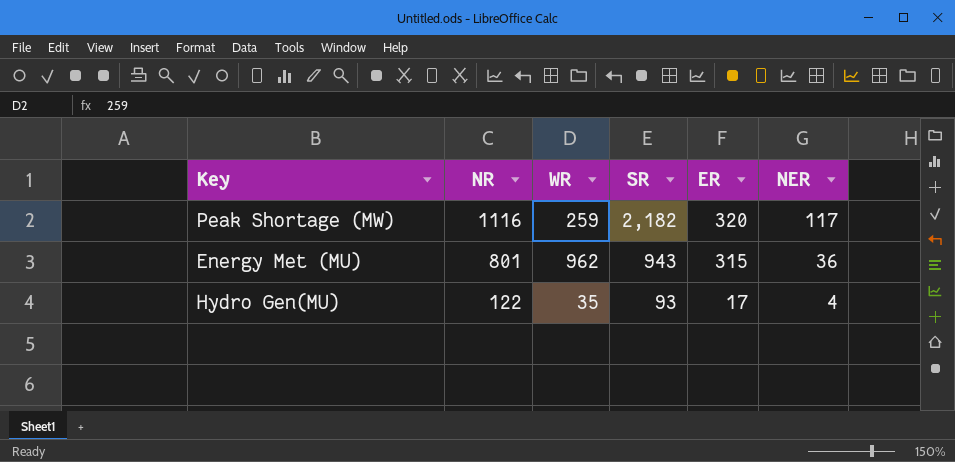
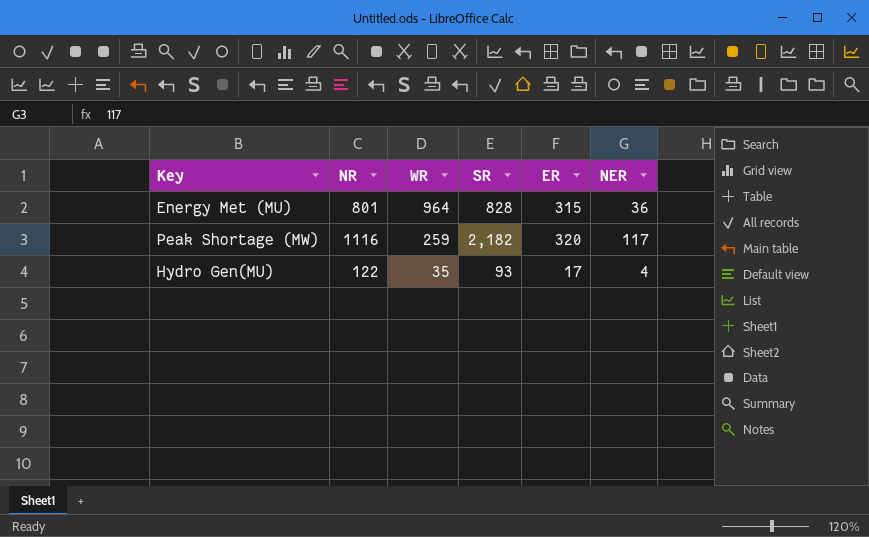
row order: NR descending -> WR descending
Energy Met (MU) | WR: 962 -> 964
Energy Met (MU) | SR: 943 -> 828

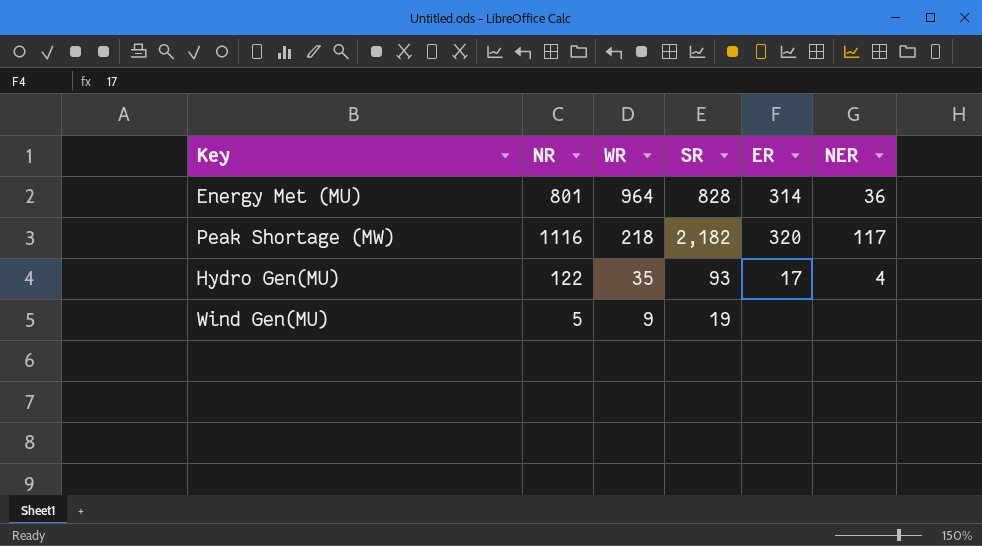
Energy Met (MU) | ER: 315 -> 314
Peak Shortage (MW) | WR: 259 -> 218
row Wind Gen(MU): none -> 5 | 9 | 19 | none | none

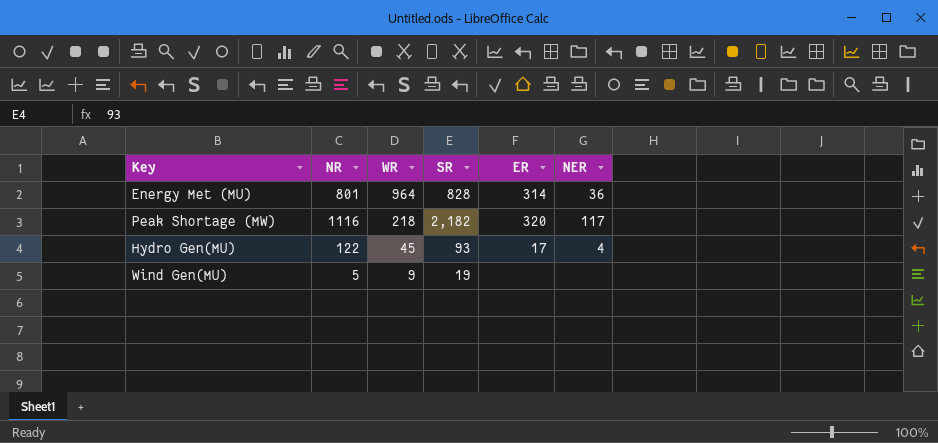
Hydro Gen(MU) | WR: 35 -> 45

